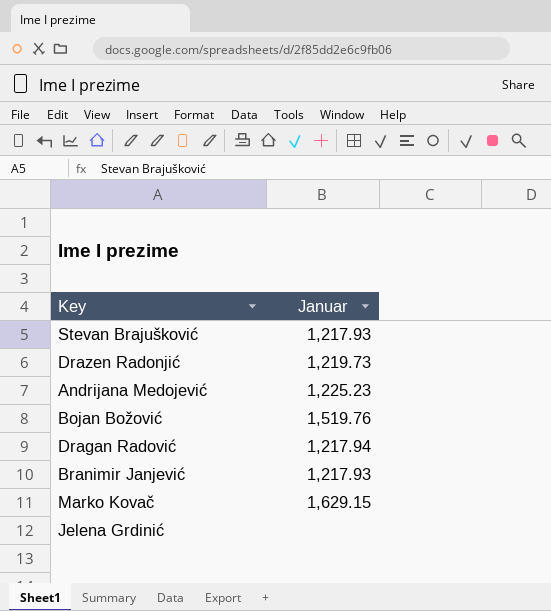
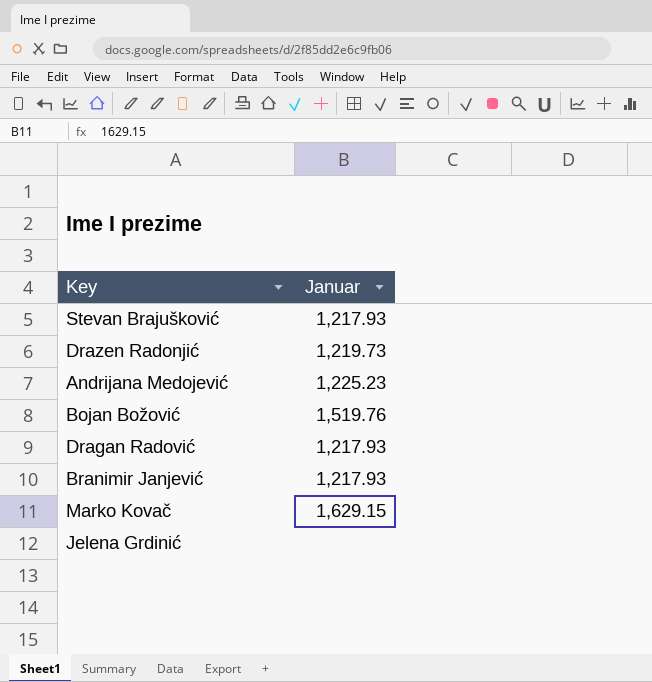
Dragan Radović | Januar: 1,217.94 -> 1,217.93

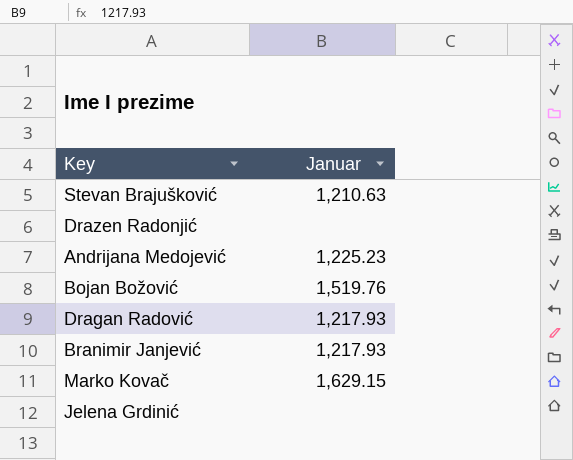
Stevan Brajušković | Januar: 1,217.93 -> 1,210.63
Drazen Radonjić | Januar: 1,219.73 -> none

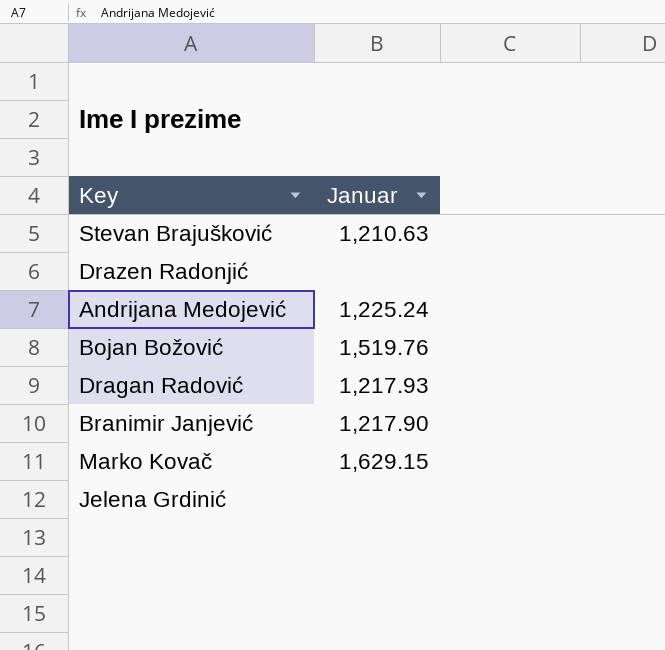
Andrijana Medojević | Januar: 1,225.23 -> 1,225.24
Branimir Janjević | Januar: 1,217.93 -> 1,217.90

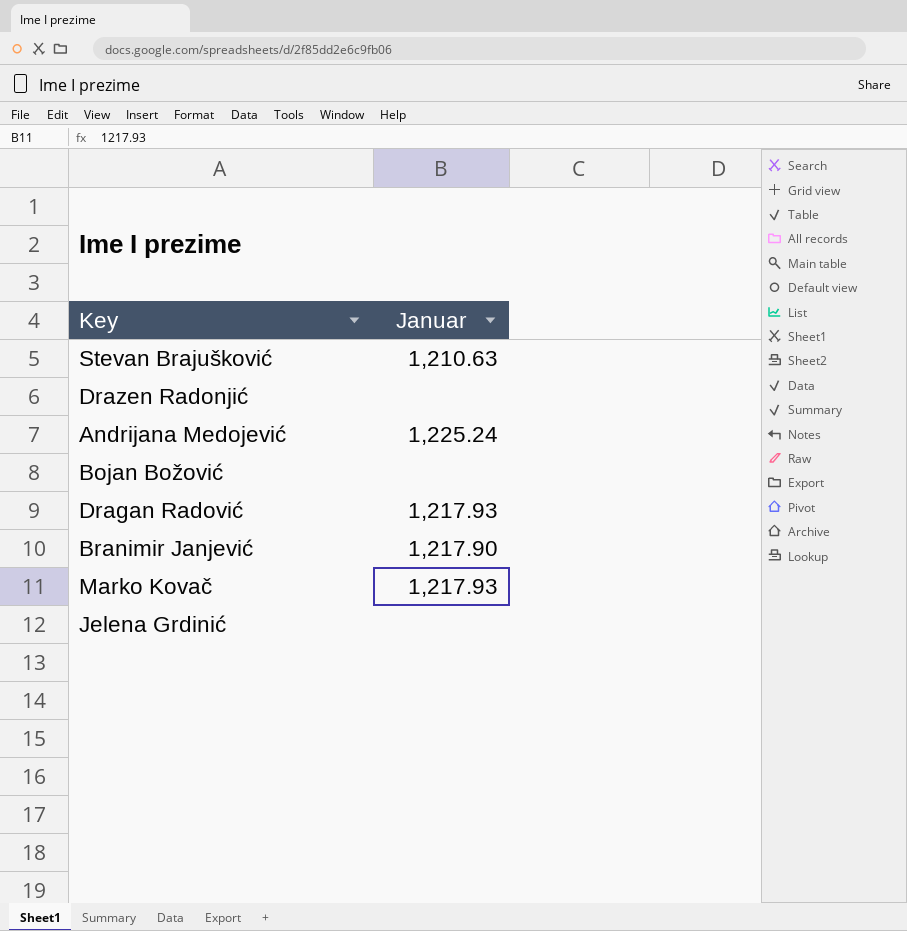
Bojan Božović | Januar: 1,519.76 -> none
Marko Kovač | Januar: 1,629.15 -> 1,217.93

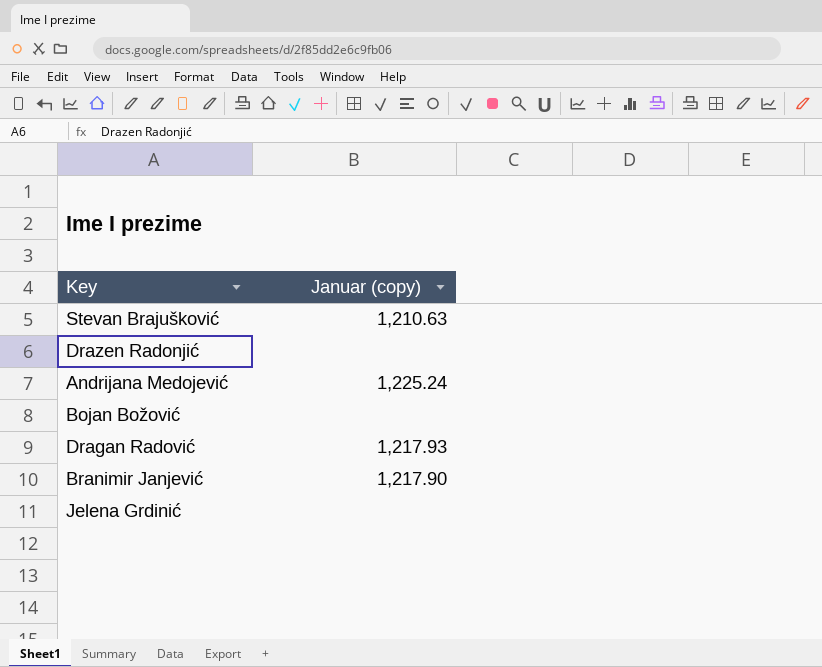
column name: Januar -> Januar (copy)
row Marko Kovač: 1,217.93 -> none

